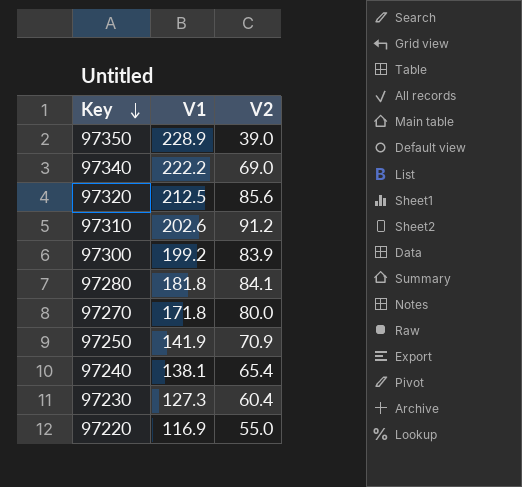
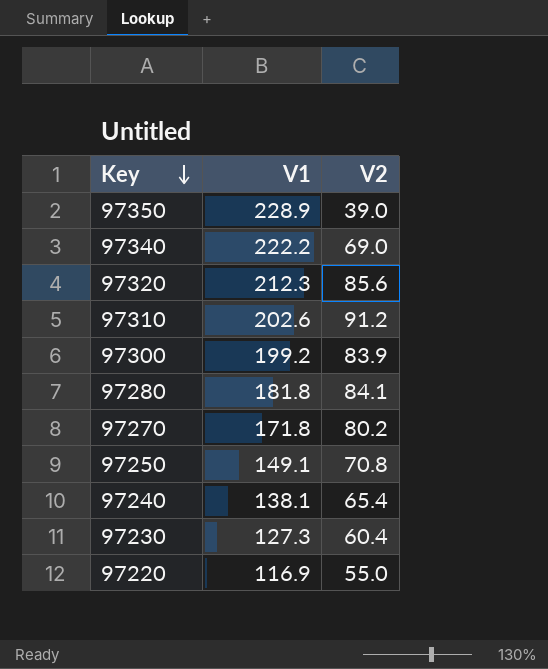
97320 | V1: 212.5 -> 212.3
97270 | V2: 80.0 -> 80.2
97250 | V1: 141.9 -> 149.1
97250 | V2: 70.9 -> 70.8

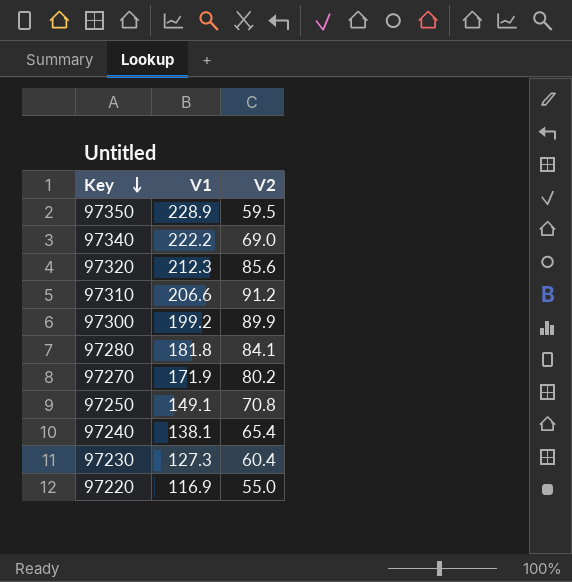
97350 | V2: 39.0 -> 59.5
97310 | V1: 202.6 -> 206.6
97300 | V2: 83.9 -> 89.9
97270 | V1: 171.8 -> 171.9

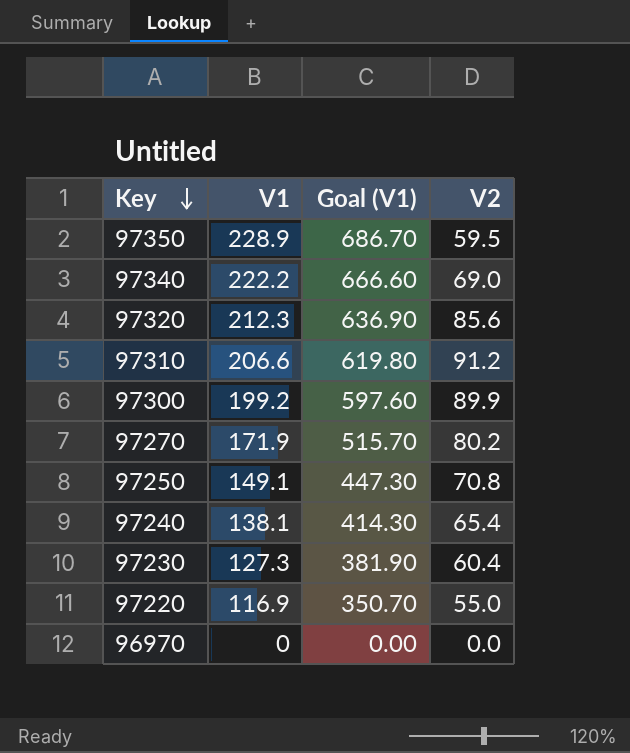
column Goal (V1) | formula: none -> [V1] * 3
row 97280: 181.8 | 84.1 -> none
row 96970: none -> 0 | 0.00 | 0.0

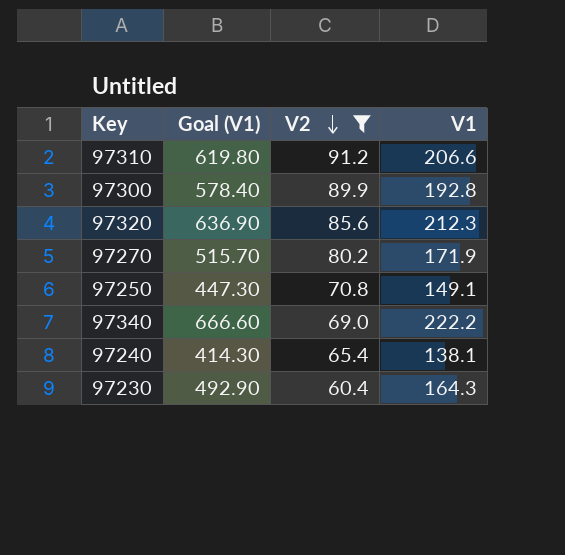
filter: none -> V2 >= 60.4
row order: Key descending -> V2 descending
column V1 | position: 2 -> 4
97300 | Goal (V1): 597.60 -> 578.40
97300 | V1: 199.2 -> 192.8
97230 | Goal (V1): 381.90 -> 492.90
97230 | V1: 127.3 -> 164.3

